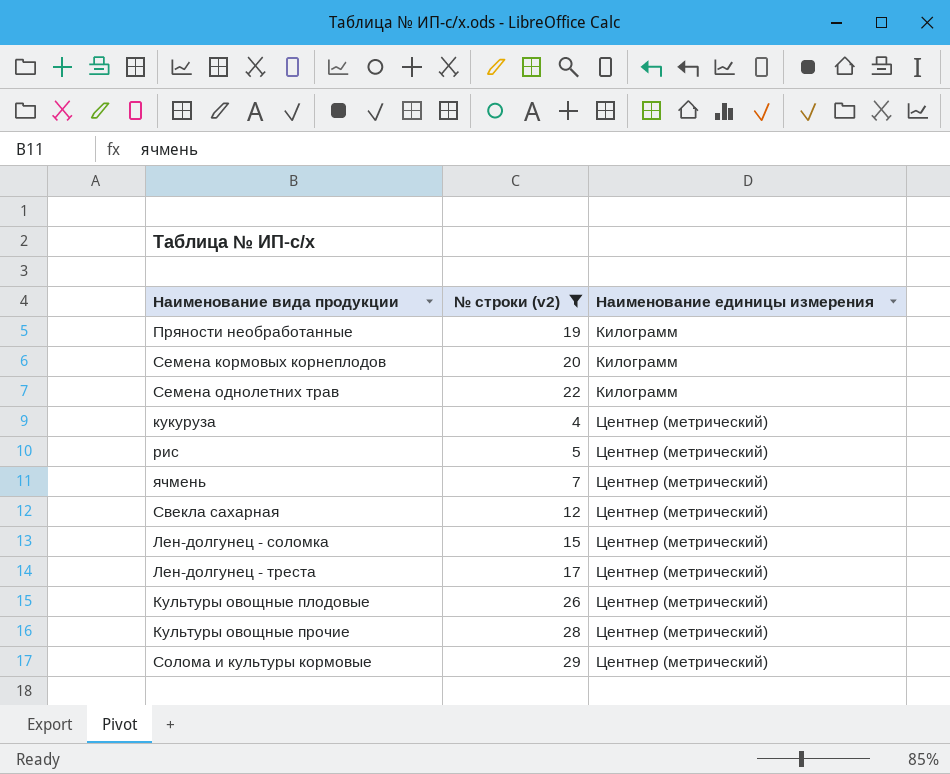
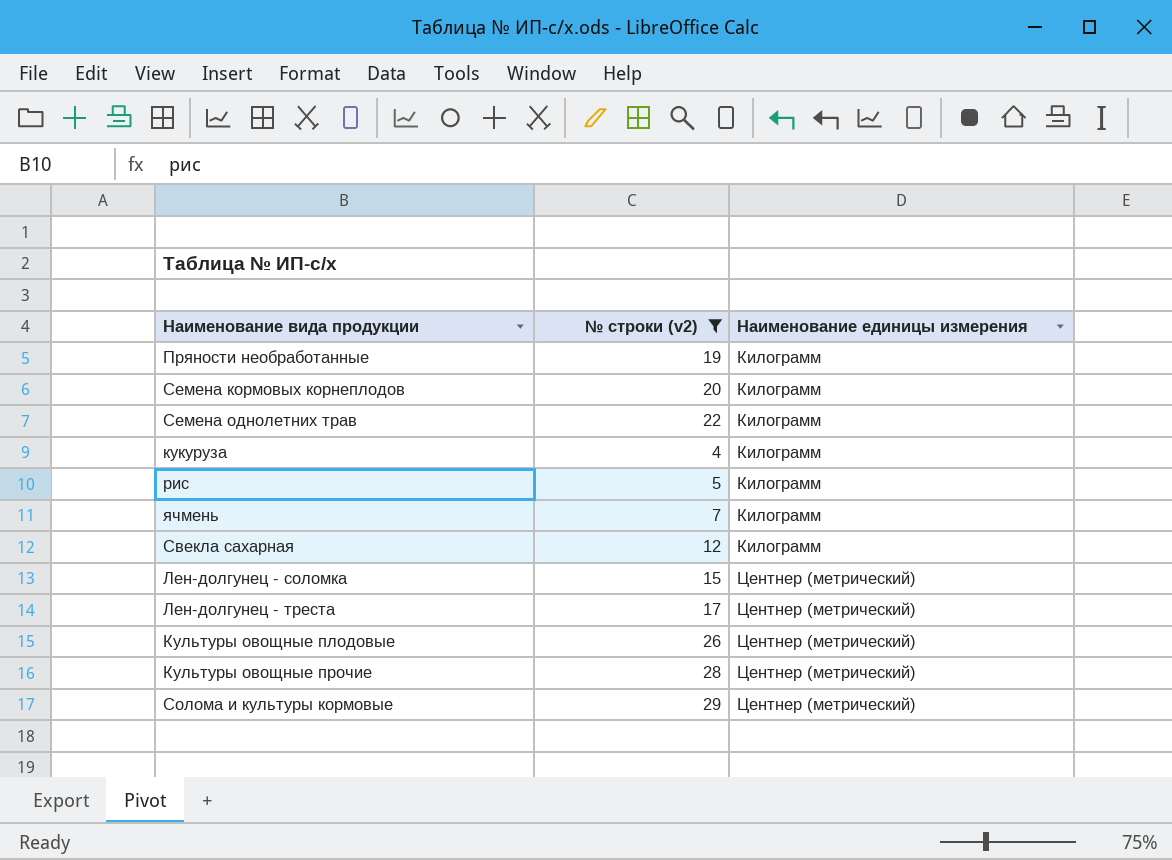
кукуруза | Наименование единицы измерения: Центнер (метрический) -> Килограмм
рис | Наименование единицы измерения: Центнер (метрический) -> Килограмм
ячмень | Наименование единицы измерения: Центнер (метрический) -> Килограмм
Свекла сахарная | Наименование единицы измерения: Центнер (метрический) -> Килограмм

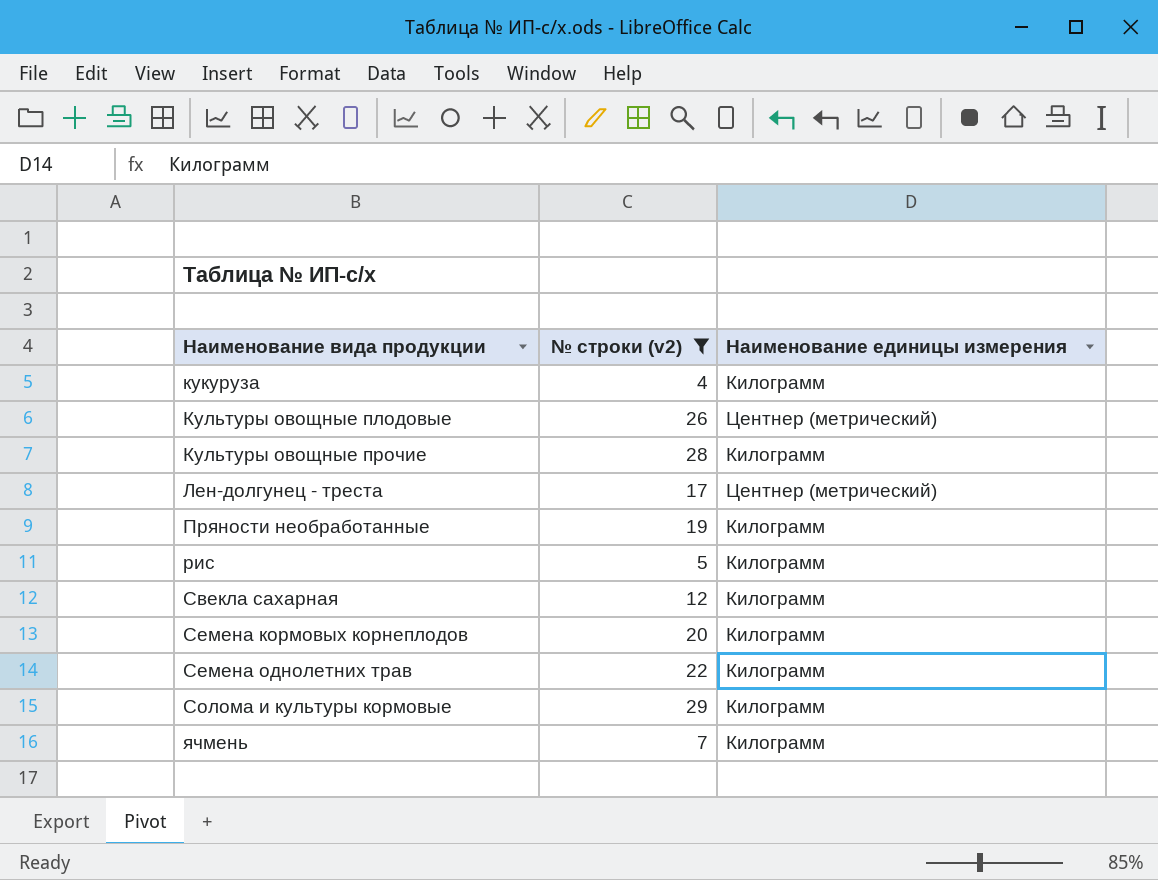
row order: Наименование единицы измерения ascending -> Наименование вида продукции ascending
row Лен-долгунец - соломка: 15 | Центнер (метрический) -> none
Культуры овощные прочие | Наименование единицы измерения: Центнер (метрический) -> Килограмм
Солома и культуры кормовые | Наименование единицы измерения: Центнер (метрический) -> Килограмм

